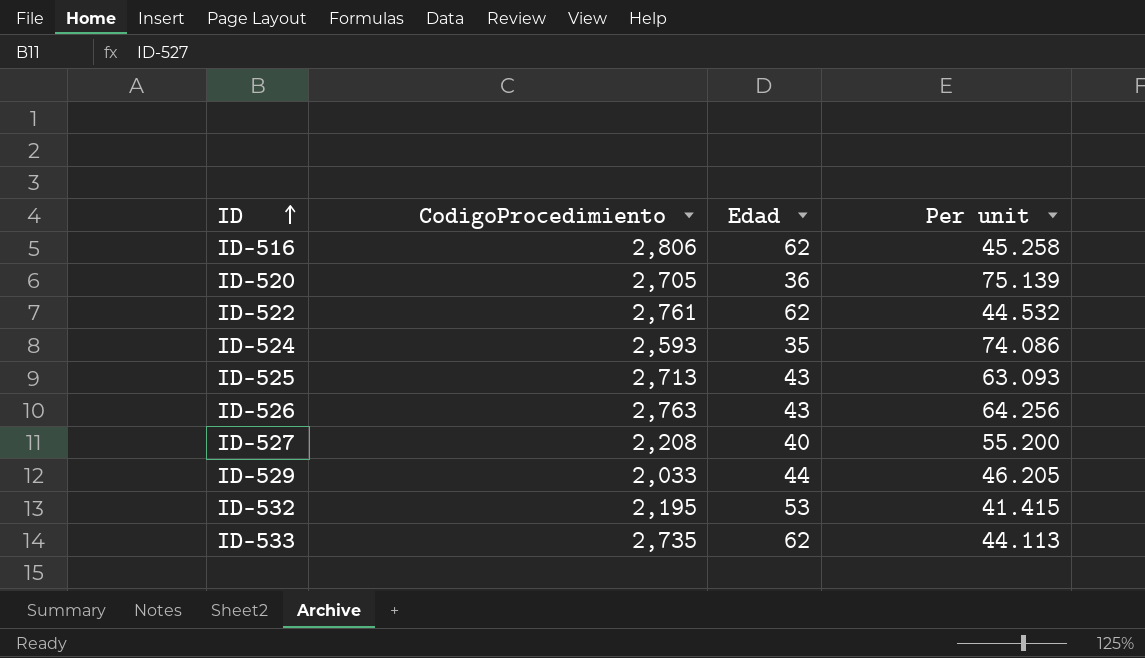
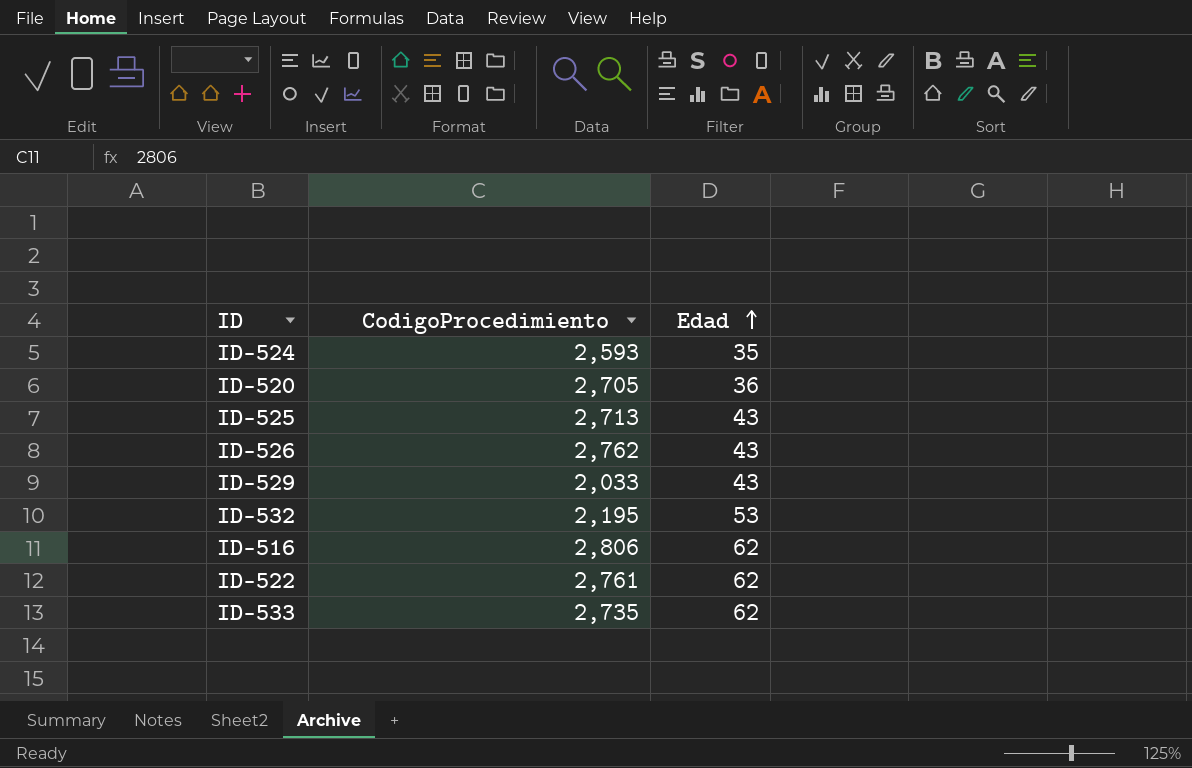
row order: ID ascending -> Edad ascending
column Per unit | formula: [CodigoProcedimiento] / [Edad] -> none
row ID-527: 2,208 | 40 | 55.200 -> none
ID-526 | CodigoProcedimiento: 2,763 -> 2,762
ID-529 | Edad: 44 -> 43

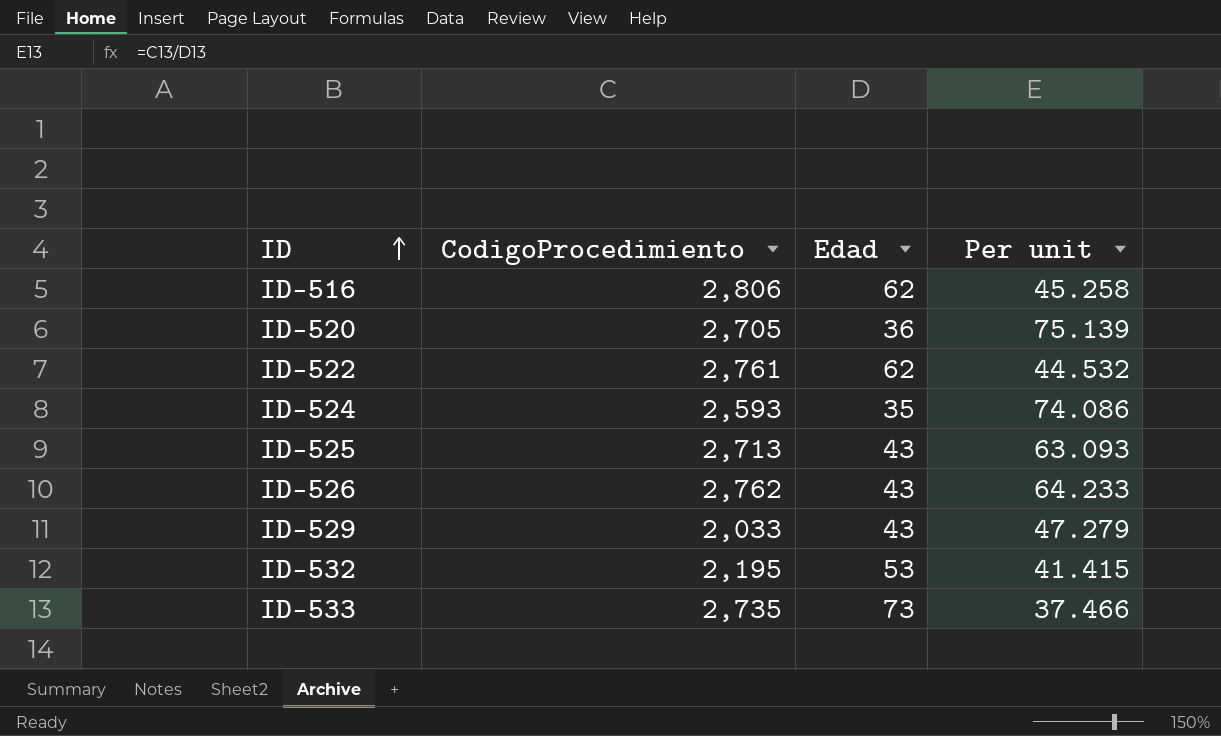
row order: Edad ascending -> ID ascending
column Per unit | formula: none -> [CodigoProcedimiento] / [Edad]
ID-533 | Edad: 62 -> 73

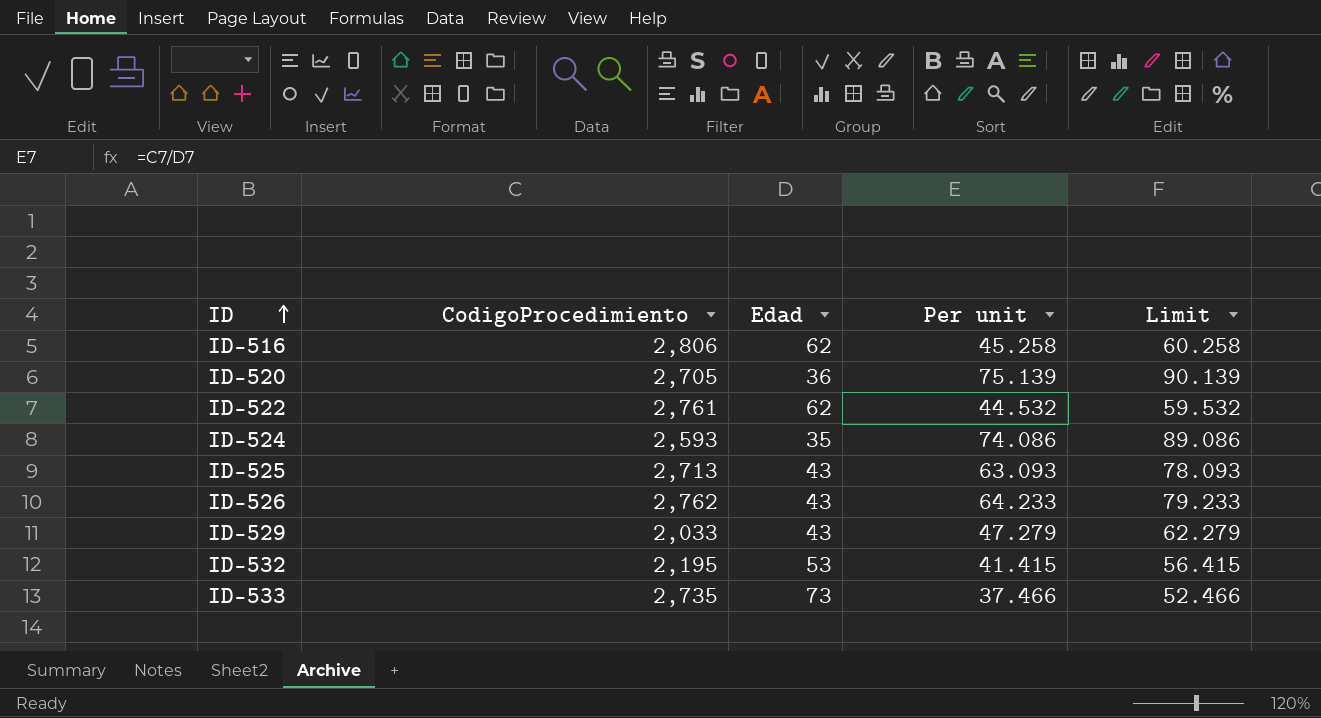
column Limit | formula: none -> [Per unit] + 15

